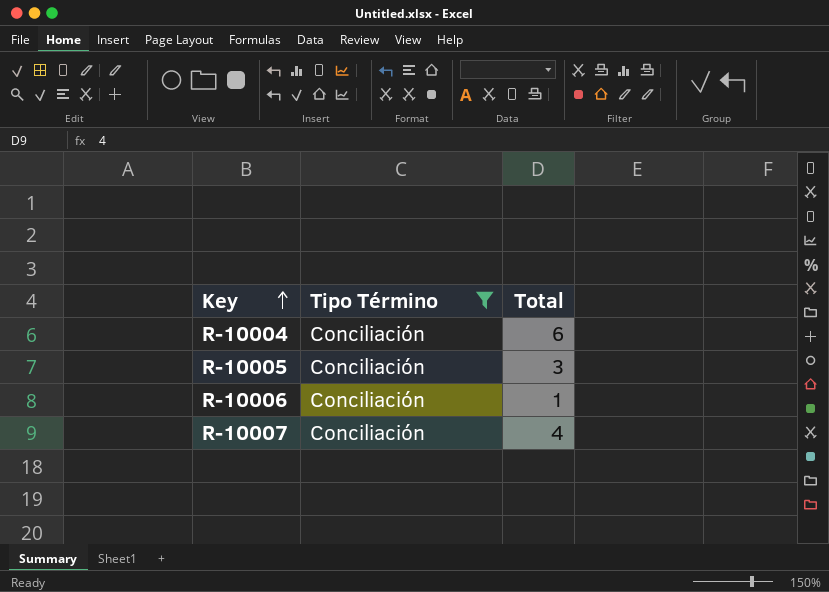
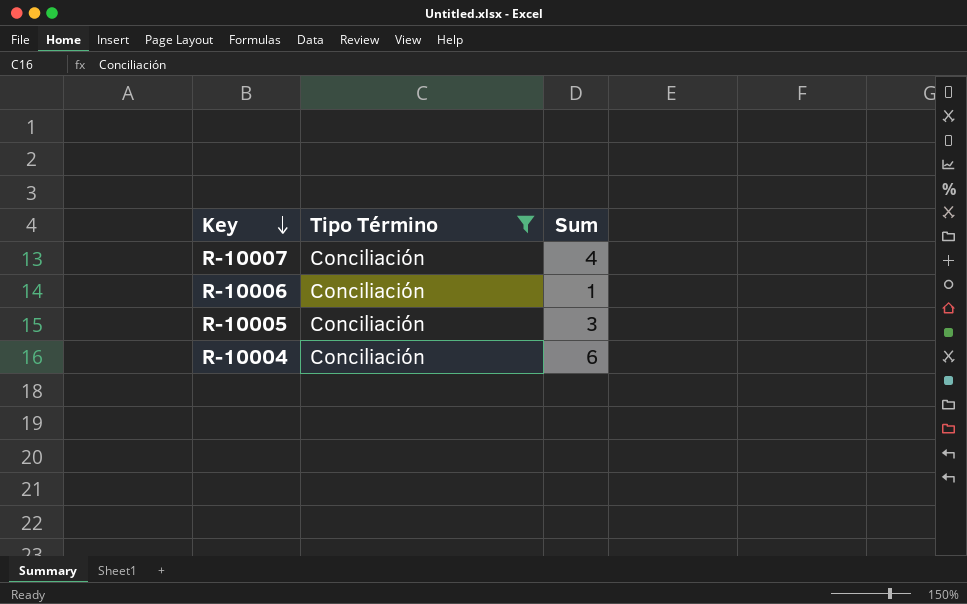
row order: Key ascending -> Key descending
column name: Total -> Sum

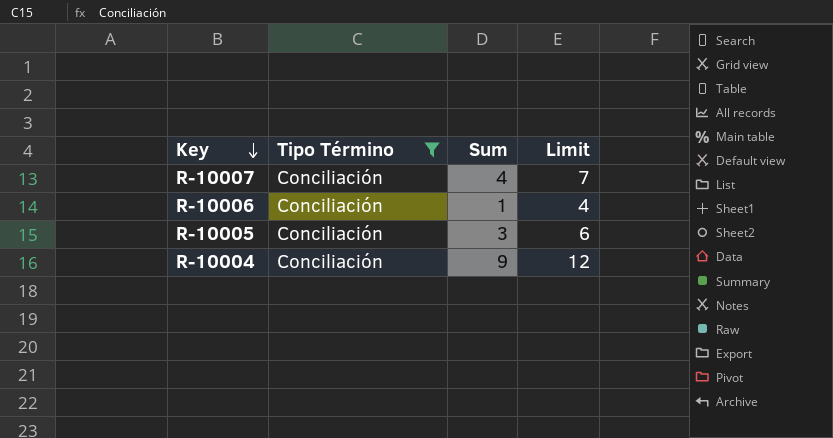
column Limit | formula: none -> [Sum] + 3
R-10004 | Sum: 6 -> 9

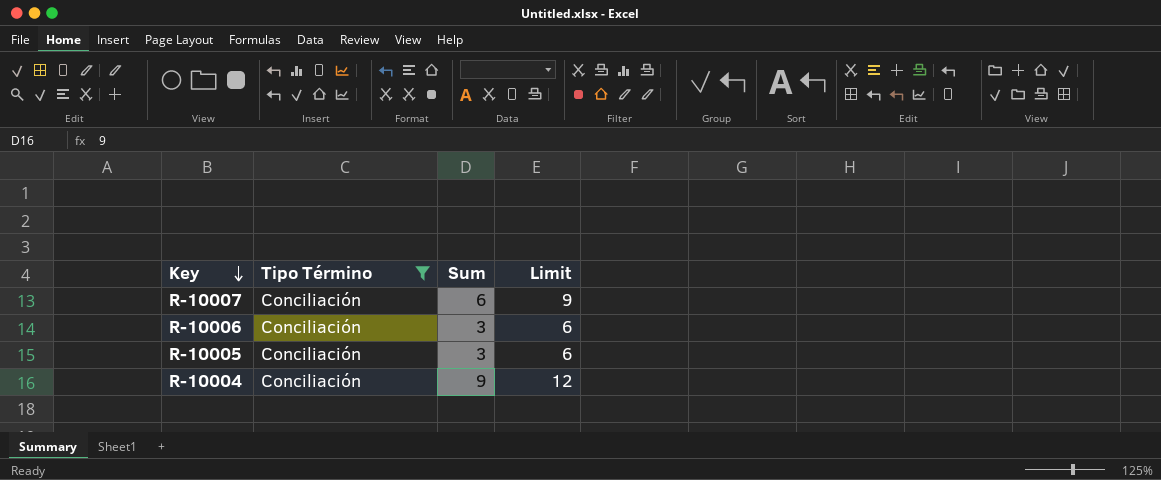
R-10007 | Sum: 4 -> 6
R-10007 | Limit: 7 -> 9
R-10006 | Sum: 1 -> 3
R-10006 | Limit: 4 -> 6

